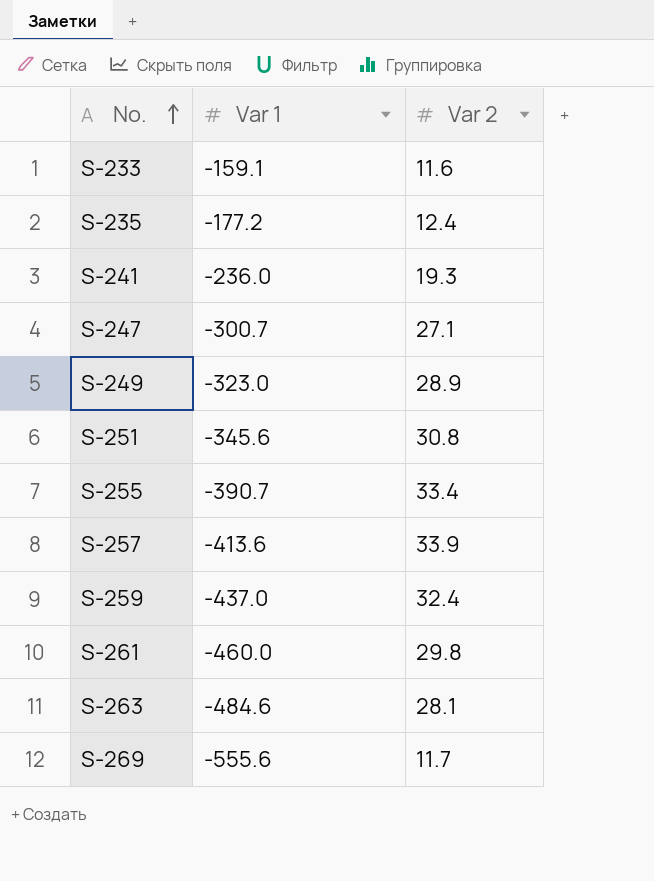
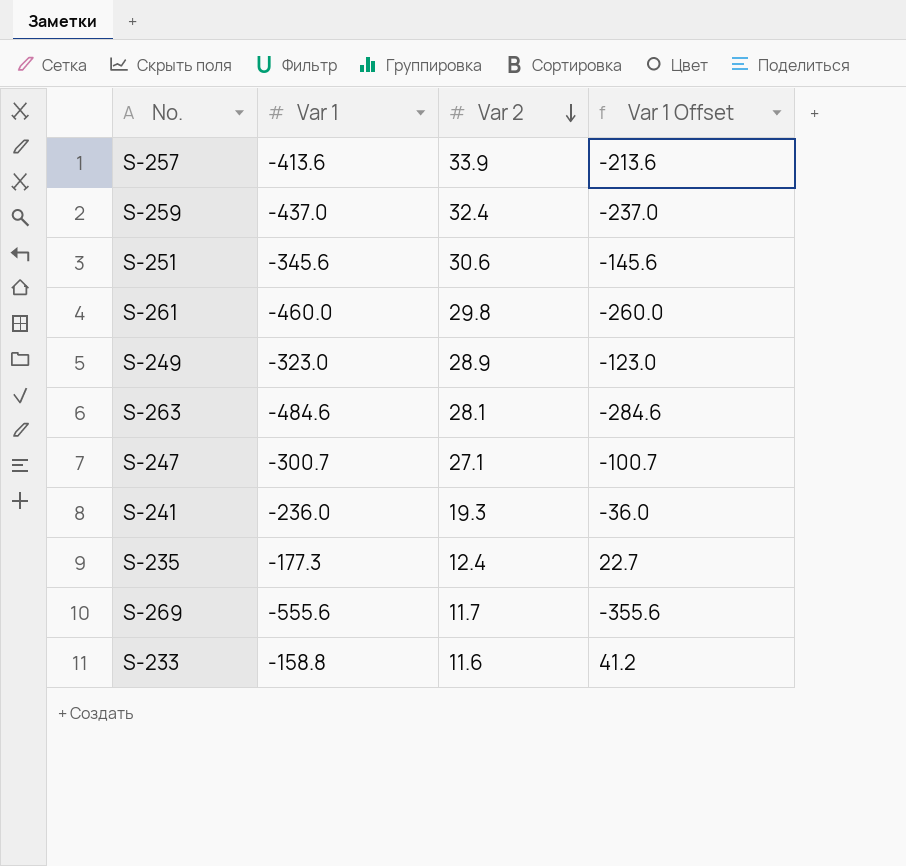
row order: No. ascending -> Var 2 descending
column Var 1 Offset | formula: none -> [Var 1] + 200
row S-255: -390.7 | 33.4 -> none
S-251 | Var 2: 30.8 -> 30.6
S-235 | Var 1: -177.2 -> -177.3
S-233 | Var 1: -159.1 -> -158.8

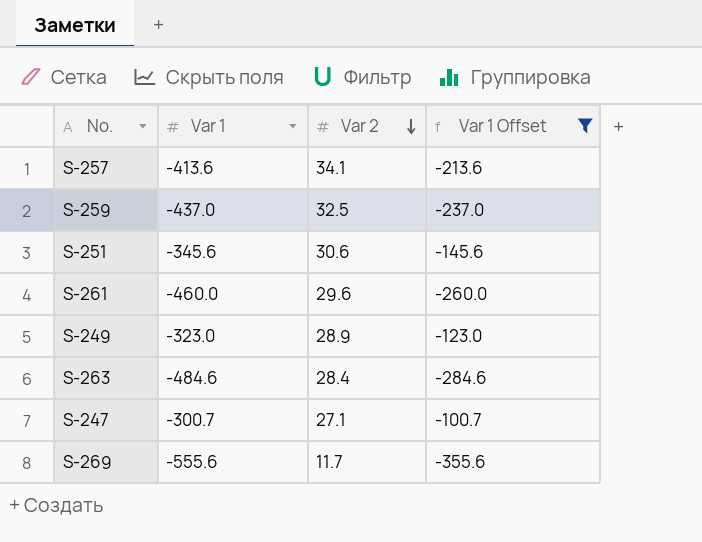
filter: none -> Var 1 Offset <= -100.7
S-257 | Var 2: 33.9 -> 34.1
S-259 | Var 2: 32.4 -> 32.5
S-261 | Var 2: 29.8 -> 29.6
S-263 | Var 2: 28.1 -> 28.4

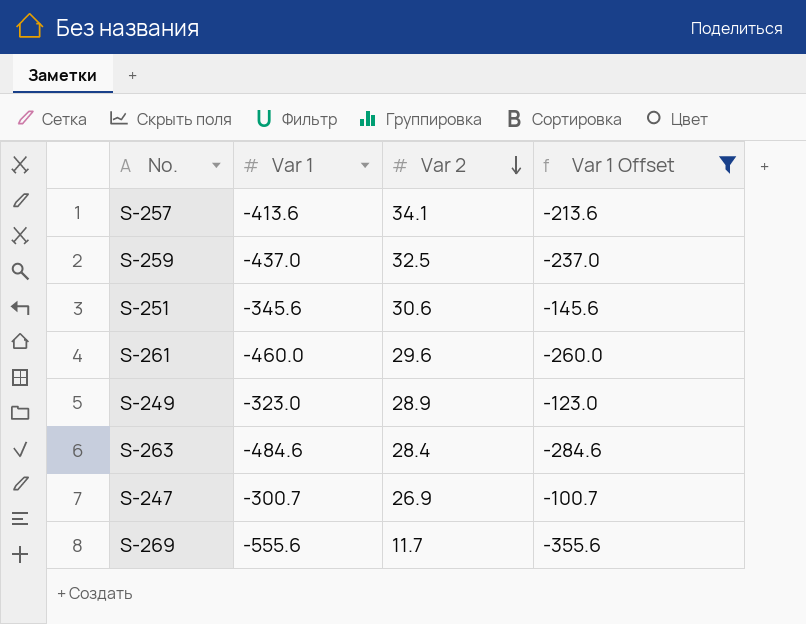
S-247 | Var 2: 27.1 -> 26.9

